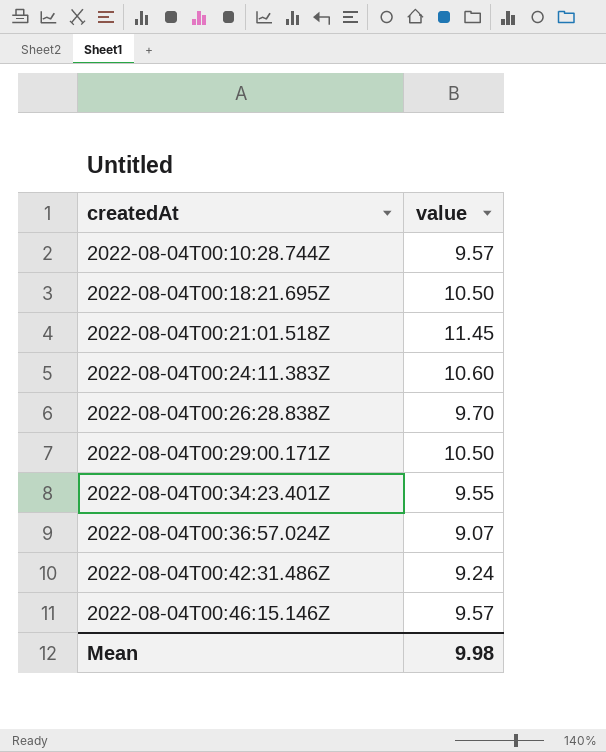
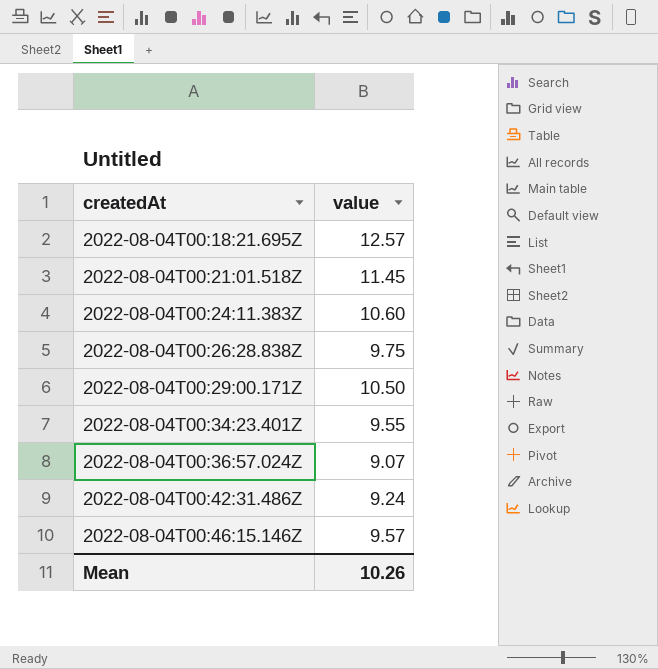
row 2022-08-04T00:10:28.744Z: 9.57 -> none
2022-08-04T00:18:21.695Z | value: 10.50 -> 12.57
2022-08-04T00:26:28.838Z | value: 9.70 -> 9.75
Mean | value: 9.98 -> 10.26

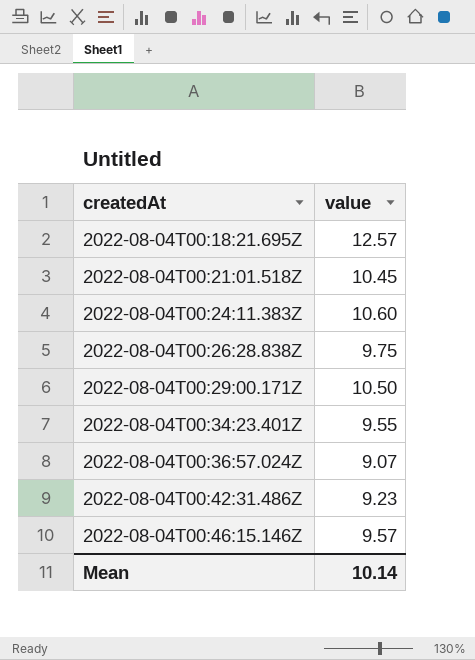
2022-08-04T00:21:01.518Z | value: 11.45 -> 10.45
2022-08-04T00:42:31.486Z | value: 9.24 -> 9.23
Mean | value: 10.26 -> 10.14

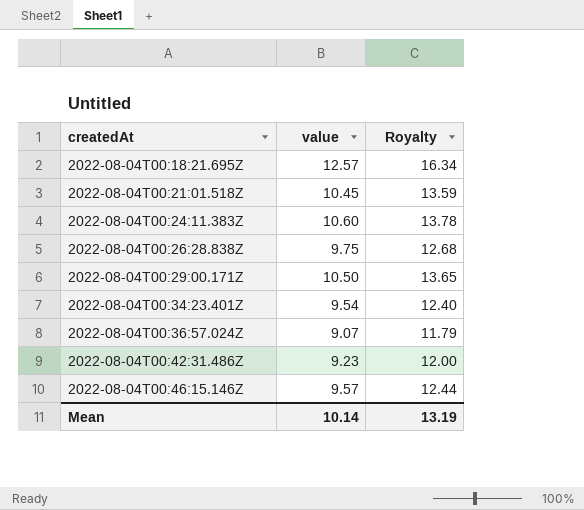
column Royalty | formula: none -> [value] * 1.3
2022-08-04T00:34:23.401Z | value: 9.55 -> 9.54

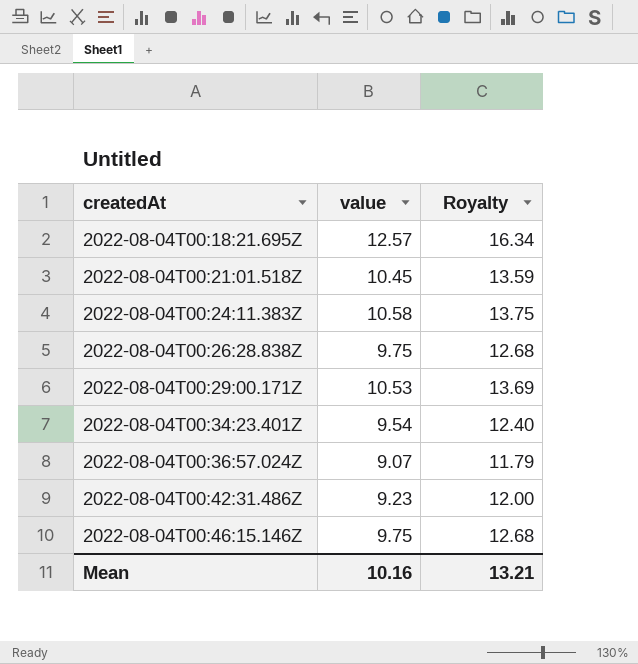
2022-08-04T00:24:11.383Z | value: 10.60 -> 10.58
2022-08-04T00:24:11.383Z | Royalty: 13.78 -> 13.75
2022-08-04T00:29:00.171Z | value: 10.50 -> 10.53
2022-08-04T00:29:00.171Z | Royalty: 13.65 -> 13.69
2022-08-04T00:46:15.146Z | value: 9.57 -> 9.75
2022-08-04T00:46:15.146Z | Royalty: 12.44 -> 12.68
Mean | value: 10.14 -> 10.16
Mean | Royalty: 13.19 -> 13.21

